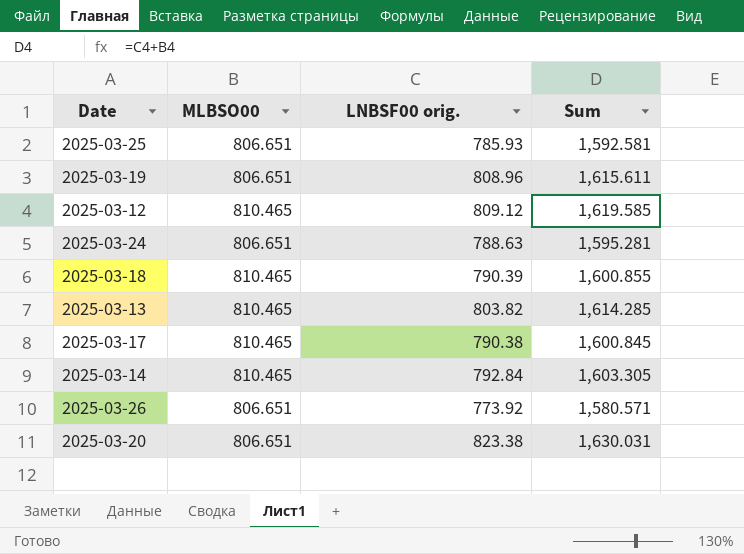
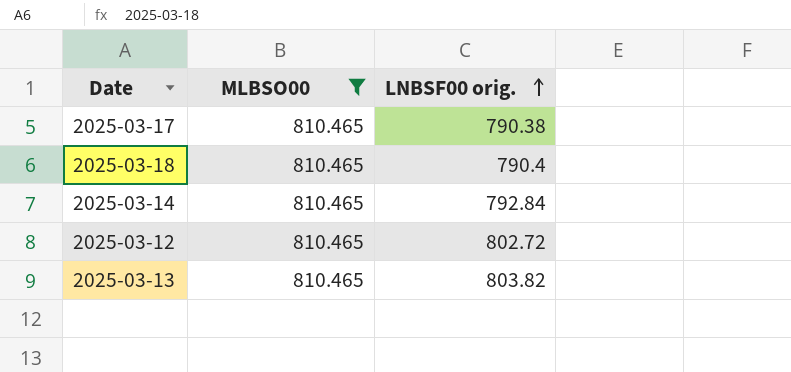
filter: none -> MLBSO00 = 810.465
row order: none -> LNBSF00 orig. ascending
column Sum | formula: [MLBSO00] + [LNBSF00 orig.] -> none
2025-03-18 | LNBSF00 orig.: 790.39 -> 790.4
2025-03-12 | LNBSF00 orig.: 809.12 -> 802.72

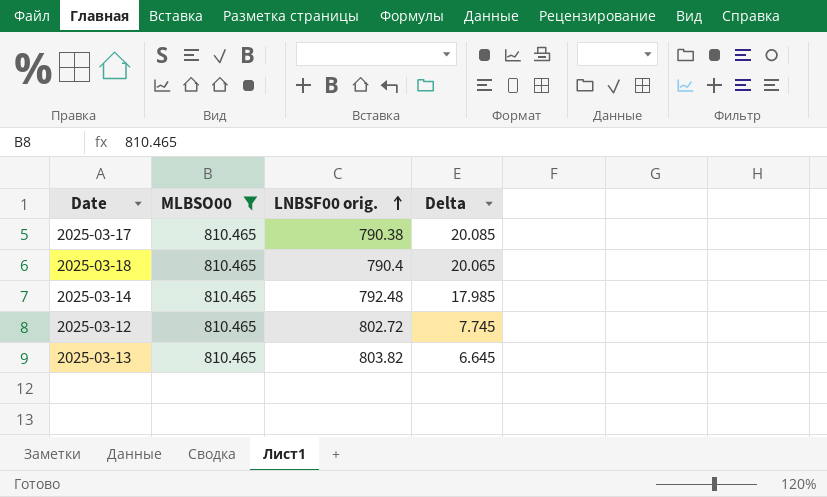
column Delta | formula: none -> [MLBSO00] - [LNBSF00 orig.]
2025-03-14 | LNBSF00 orig.: 792.84 -> 792.48

